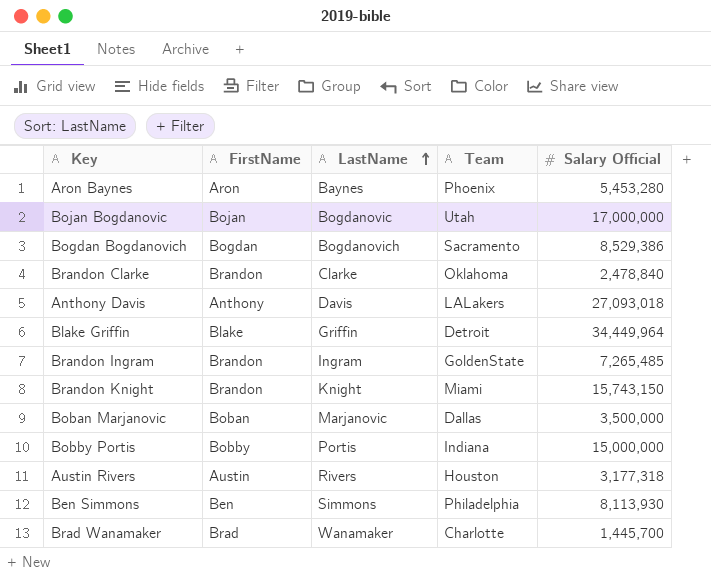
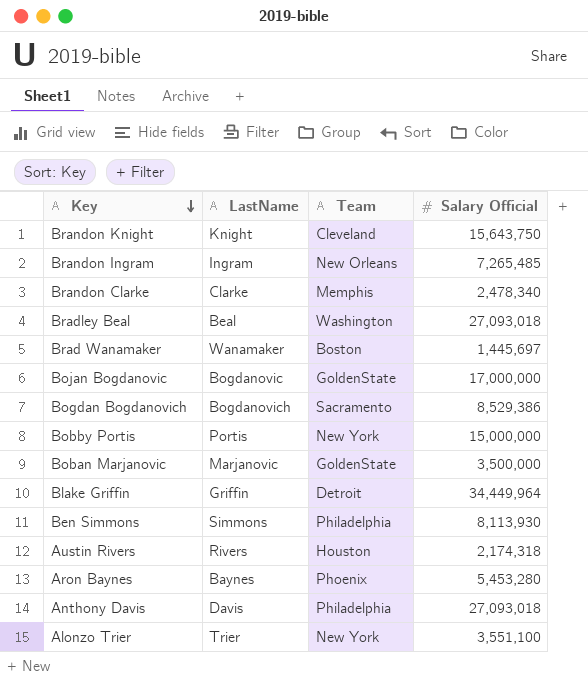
row order: LastName ascending -> Key descending
column FirstName | position: 2 -> none
Brandon Knight | Team: Miami -> Cleveland
Brandon Knight | Salary Official: 15,743,150 -> 15,643,750
Brandon Ingram | Team: GoldenState -> New Orleans
Brandon Clarke | Team: Oklahoma -> Memphis
Brandon Clarke | Salary Official: 2,478,840 -> 2,478,340
row Bradley Beal: none -> Beal | Washington | 27,093,018
Brad Wanamaker | Team: Charlotte -> Boston
Brad Wanamaker | Salary Official: 1,445,700 -> 1,445,697
Bojan Bogdanovic | Team: Utah -> GoldenState
Bobby Portis | Team: Indiana -> New York
Boban Marjanovic | Team: Dallas -> GoldenState
Austin Rivers | Salary Official: 3,177,318 -> 2,174,318
Anthony Davis | Team: LALakers -> Philadelphia
row Alonzo Trier: none -> Trier | New York | 3,551,100

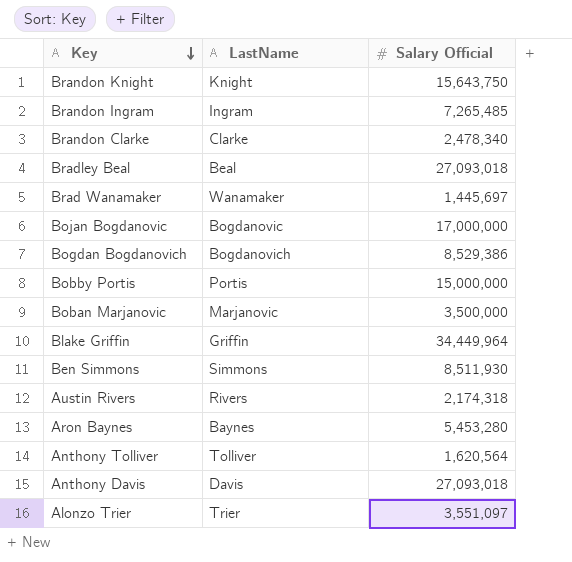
column Team | position: 3 -> none
Ben Simmons | Salary Official: 8,113,930 -> 8,511,930
row Anthony Tolliver: none -> Tolliver | 1,620,564
Alonzo Trier | Salary Official: 3,551,100 -> 3,551,097

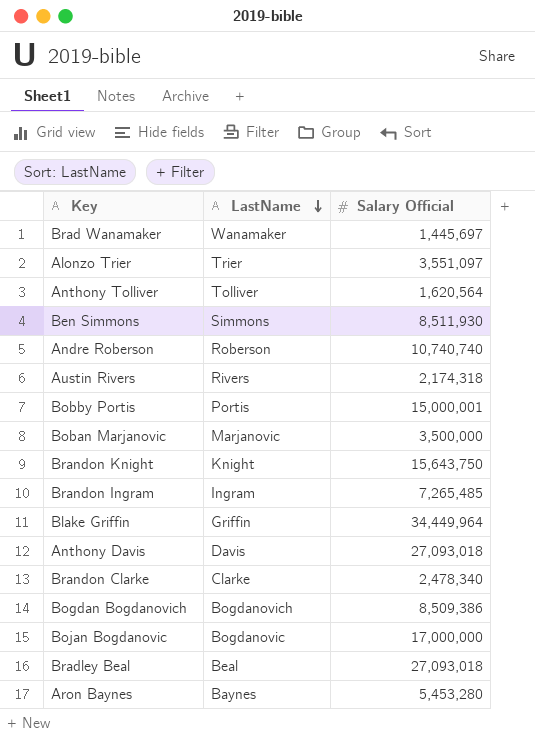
row order: Key descending -> LastName descending
row Andre Roberson: none -> Roberson | 10,740,740
Bobby Portis | Salary Official: 15,000,000 -> 15,000,001
Bogdan Bogdanovich | Salary Official: 8,529,386 -> 8,509,386

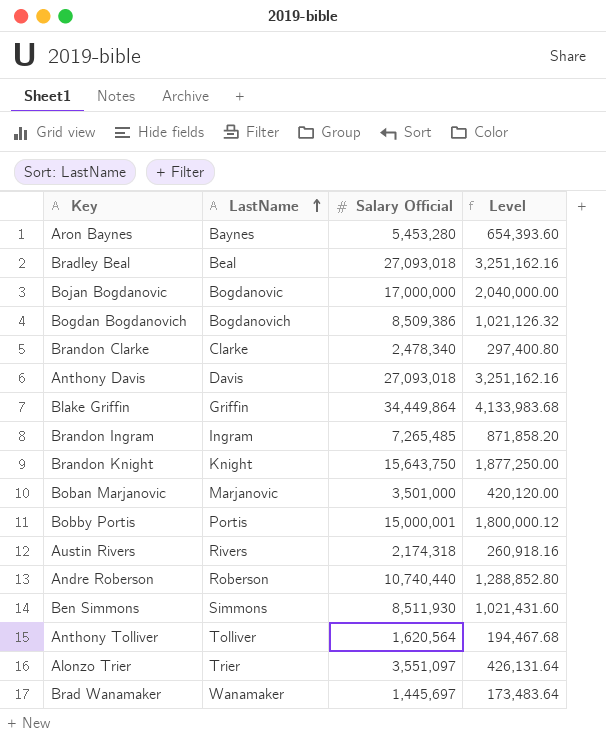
row order: LastName descending -> LastName ascending
column Level | formula: none -> [Salary Official] * 0.12
Blake Griffin | Salary Official: 34,449,964 -> 34,449,864
Boban Marjanovic | Salary Official: 3,500,000 -> 3,501,000
Andre Roberson | Salary Official: 10,740,740 -> 10,740,440

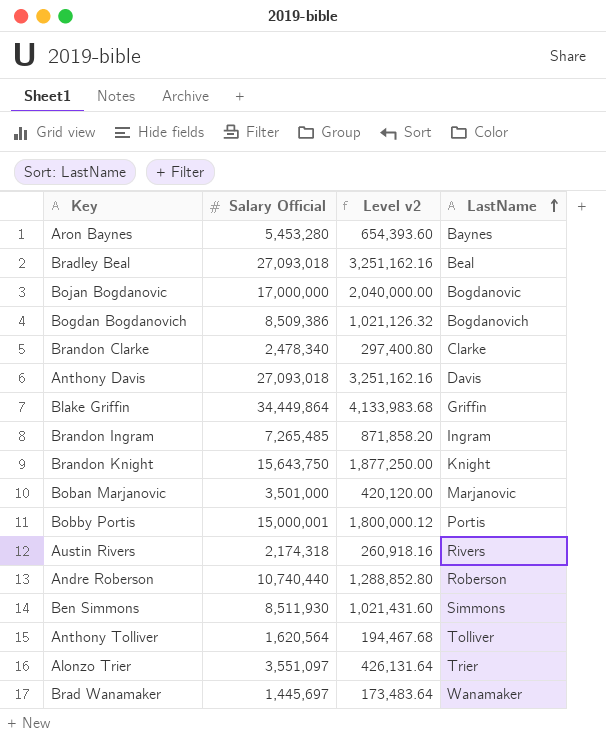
column name: Level -> Level v2
column LastName | position: 2 -> 4

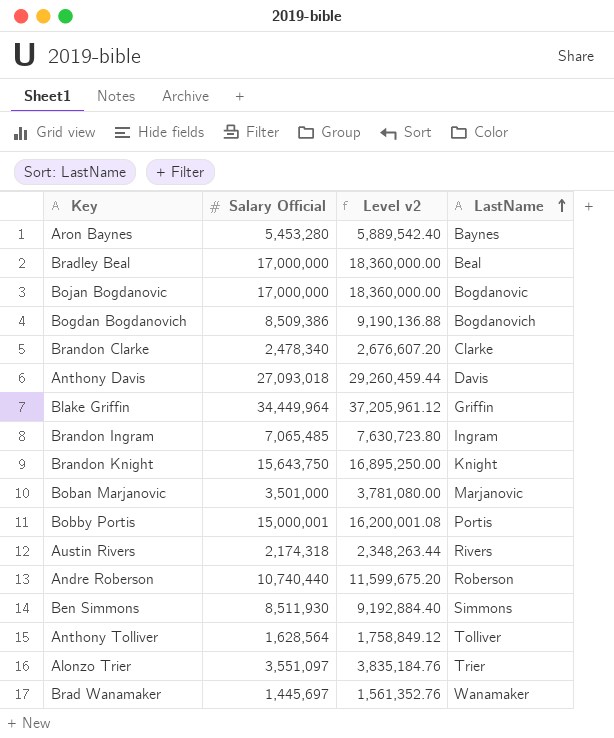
column Level v2 | formula: [Salary Official] * 0.12 -> [Salary Official] * 1.08
Bradley Beal | Salary Official: 27,093,018 -> 17,000,000
Blake Griffin | Salary Official: 34,449,864 -> 34,449,964
Brandon Ingram | Salary Official: 7,265,485 -> 7,065,485
Anthony Tolliver | Salary Official: 1,620,564 -> 1,628,564

